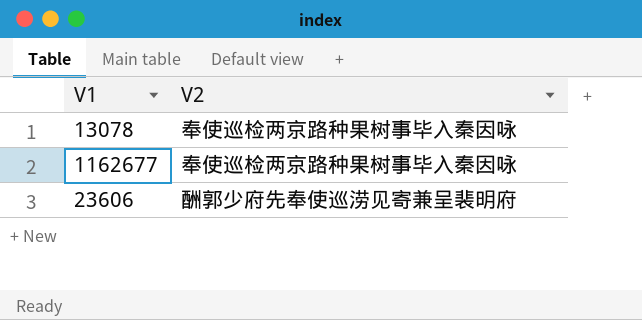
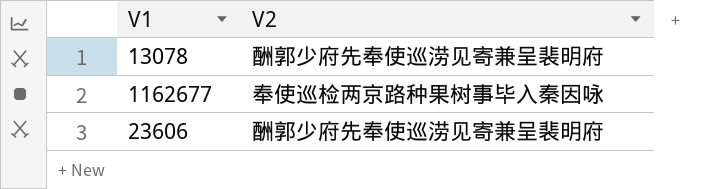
13078 | V2: 奉使巡检两京路种果树事毕入秦因咏 -> 酬郭少府先奉使巡涝见寄兼呈裴明府

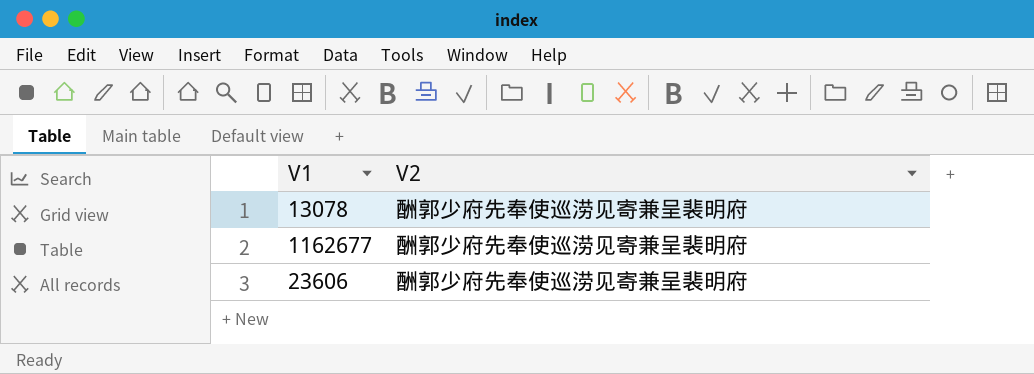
1162677 | V2: 奉使巡检两京路种果树事毕入秦因咏 -> 酬郭少府先奉使巡涝见寄兼呈裴明府

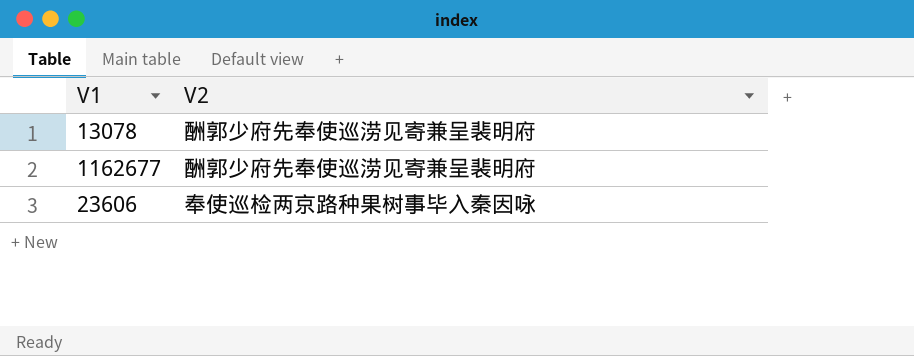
23606 | V2: 酬郭少府先奉使巡涝见寄兼呈裴明府 -> 奉使巡检两京路种果树事毕入秦因咏

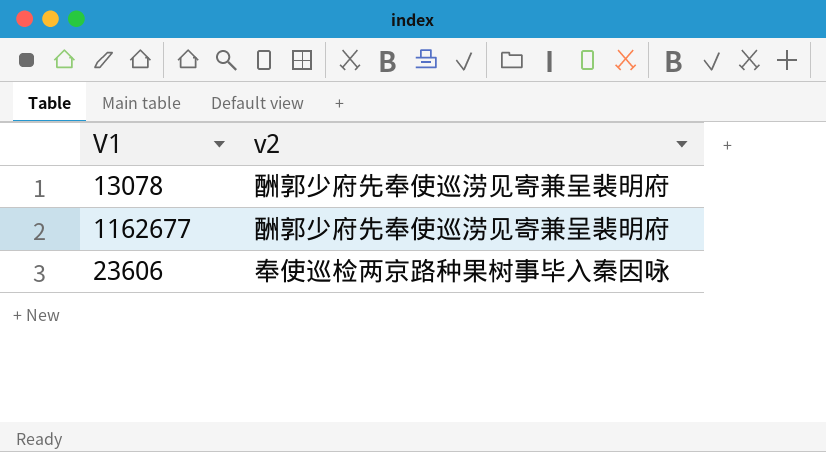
column name: V2 -> v2

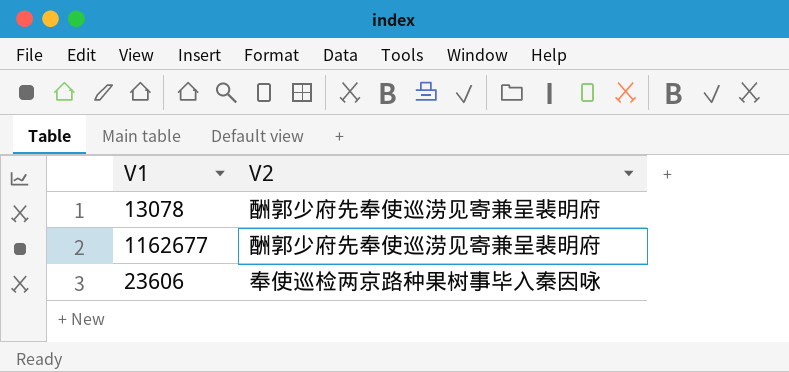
column name: v2 -> V2

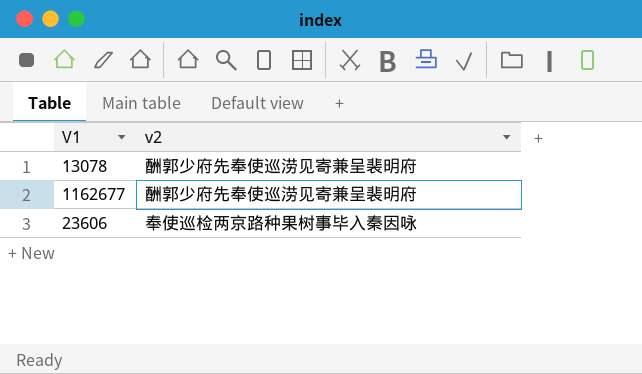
column name: V2 -> v2

